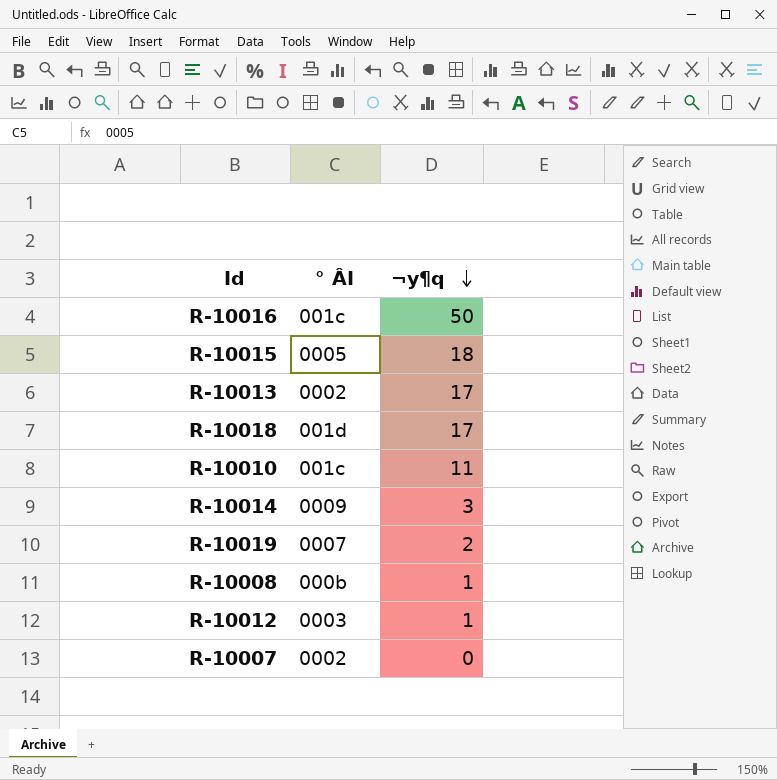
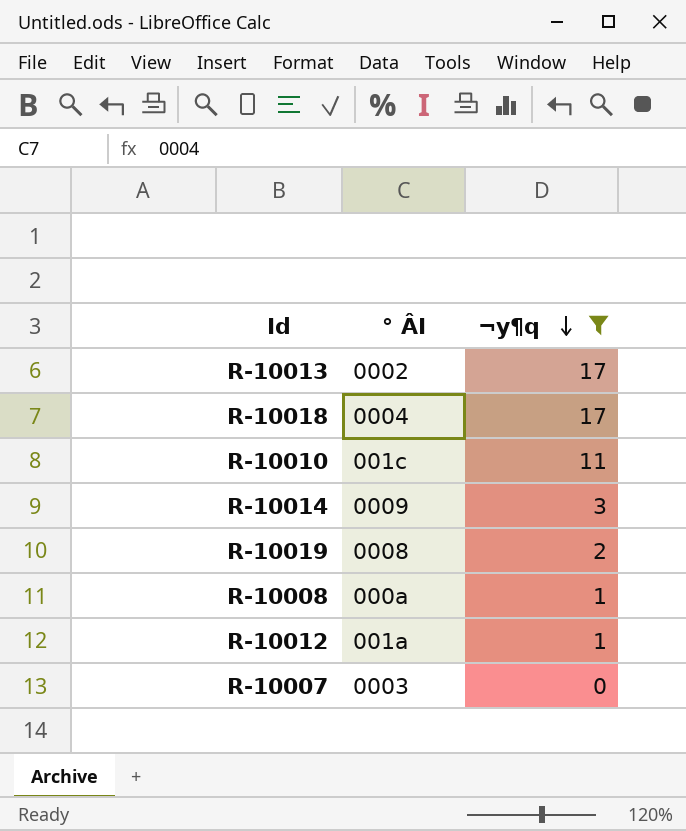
filter: none -> ¬y¶q <= 17
R-10018 | ° ÂI: 001d -> 0004
R-10019 | ° ÂI: 0007 -> 0008
R-10008 | ° ÂI: 000b -> 000a
R-10012 | ° ÂI: 0003 -> 001a
R-10007 | ° ÂI: 0002 -> 0003

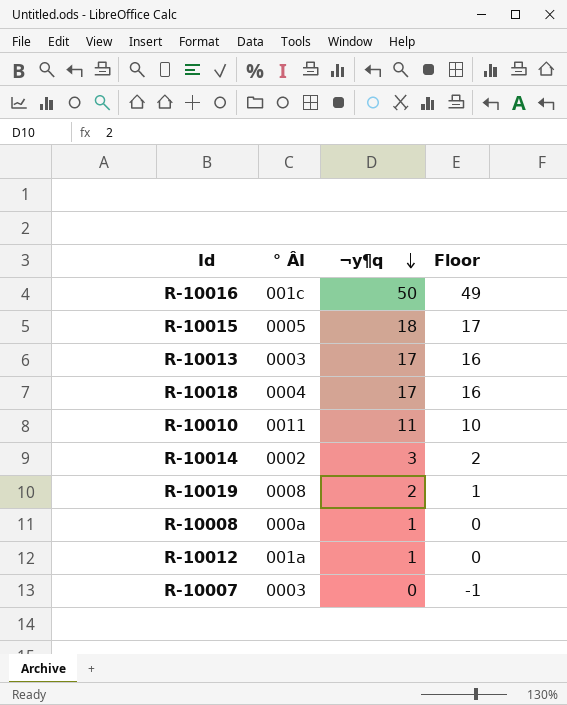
filter: ¬y¶q <= 17 -> none
column Floor | formula: none -> [¬y¶q] - 1
R-10013 | ° ÂI: 0002 -> 0003
R-10010 | ° ÂI: 001c -> 0011
R-10014 | ° ÂI: 0009 -> 0002

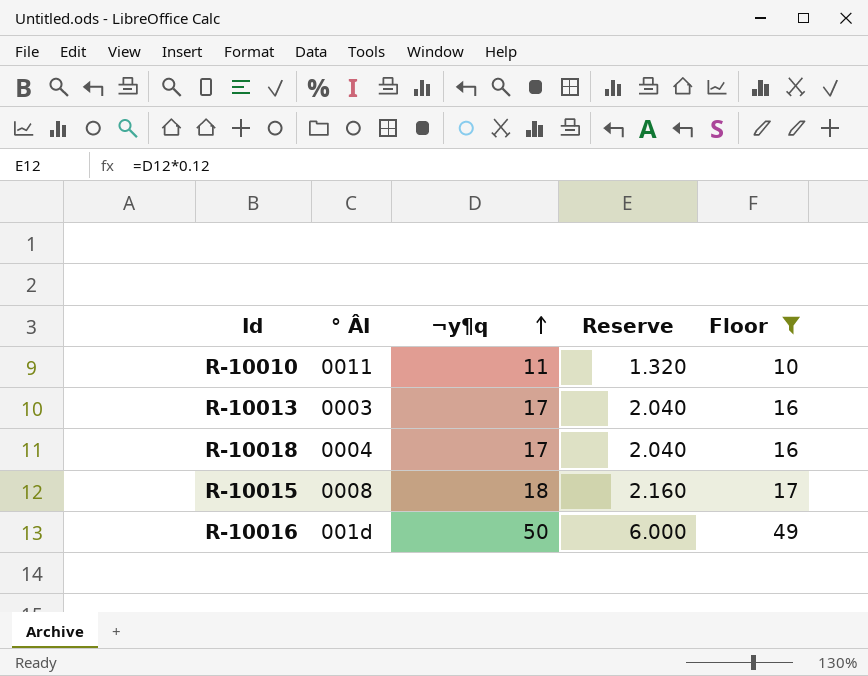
filter: none -> Floor >= 10
row order: ¬y¶q descending -> ¬y¶q ascending
column Reserve | formula: none -> [¬y¶q] * 0.12
R-10015 | ° ÂI: 0005 -> 0008
R-10016 | ° ÂI: 001c -> 001d

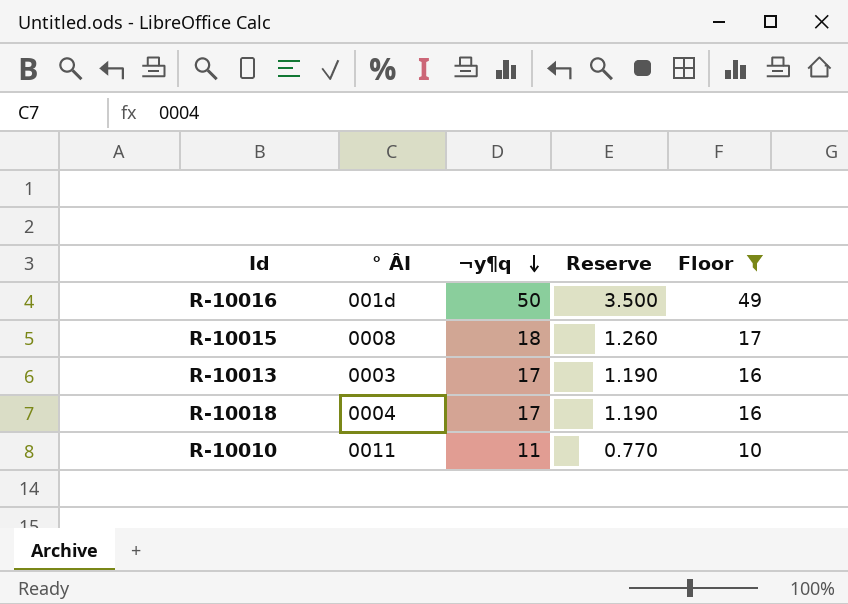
row order: ¬y¶q ascending -> ¬y¶q descending
column Reserve | formula: [¬y¶q] * 0.12 -> [¬y¶q] * 0.07

